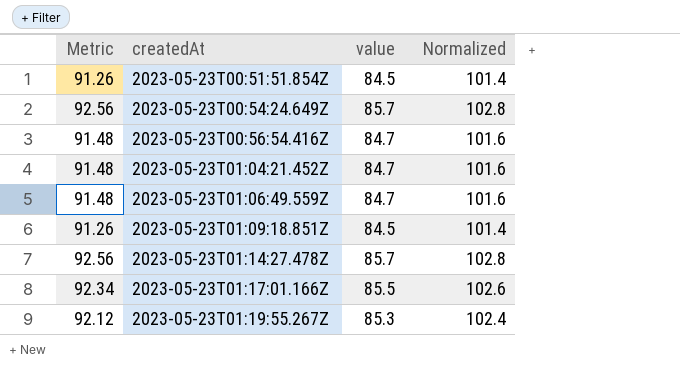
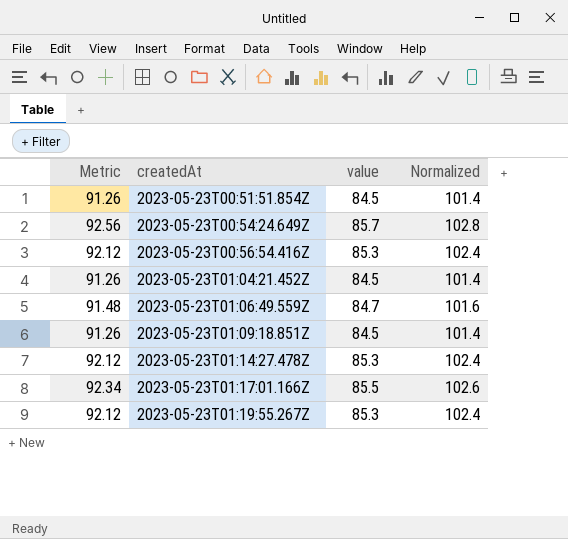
2023-05-23T00:56:54.416Z | Metric: 91.48 -> 92.12
2023-05-23T00:56:54.416Z | value: 84.7 -> 85.3
2023-05-23T00:56:54.416Z | Normalized: 101.6 -> 102.4
2023-05-23T01:04:21.452Z | Metric: 91.48 -> 91.26
2023-05-23T01:04:21.452Z | value: 84.7 -> 84.5
2023-05-23T01:04:21.452Z | Normalized: 101.6 -> 101.4
2023-05-23T01:14:27.478Z | Metric: 92.56 -> 92.12
2023-05-23T01:14:27.478Z | value: 85.7 -> 85.3
2023-05-23T01:14:27.478Z | Normalized: 102.8 -> 102.4

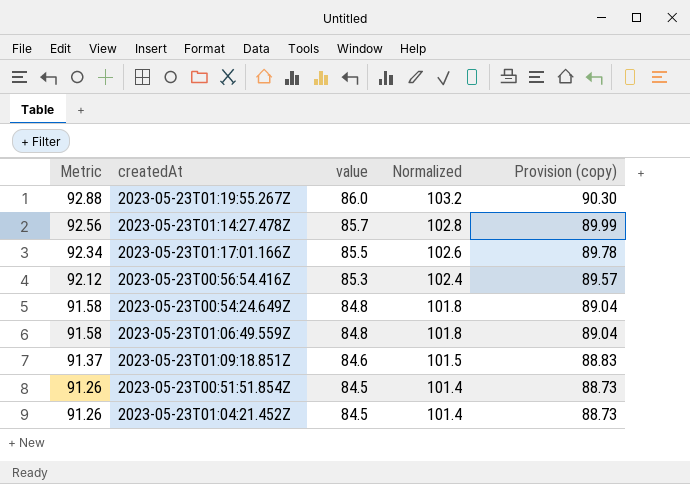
row order: createdAt ascending -> Metric descending
column Provision (copy) | formula: none -> [value] * 1.05
2023-05-23T01:19:55.267Z | Metric: 92.12 -> 92.88
2023-05-23T01:19:55.267Z | value: 85.3 -> 86.0
2023-05-23T01:19:55.267Z | Normalized: 102.4 -> 103.2
2023-05-23T01:14:27.478Z | Metric: 92.12 -> 92.56
2023-05-23T01:14:27.478Z | value: 85.3 -> 85.7
2023-05-23T01:14:27.478Z | Normalized: 102.4 -> 102.8
2023-05-23T00:54:24.649Z | Metric: 92.56 -> 91.58
2023-05-23T00:54:24.649Z | value: 85.7 -> 84.8
2023-05-23T00:54:24.649Z | Normalized: 102.8 -> 101.8
2023-05-23T01:06:49.559Z | Metric: 91.48 -> 91.58
2023-05-23T01:06:49.559Z | value: 84.7 -> 84.8
2023-05-23T01:06:49.559Z | Normalized: 101.6 -> 101.8
2023-05-23T01:09:18.851Z | Metric: 91.26 -> 91.37
2023-05-23T01:09:18.851Z | value: 84.5 -> 84.6
2023-05-23T01:09:18.851Z | Normalized: 101.4 -> 101.5

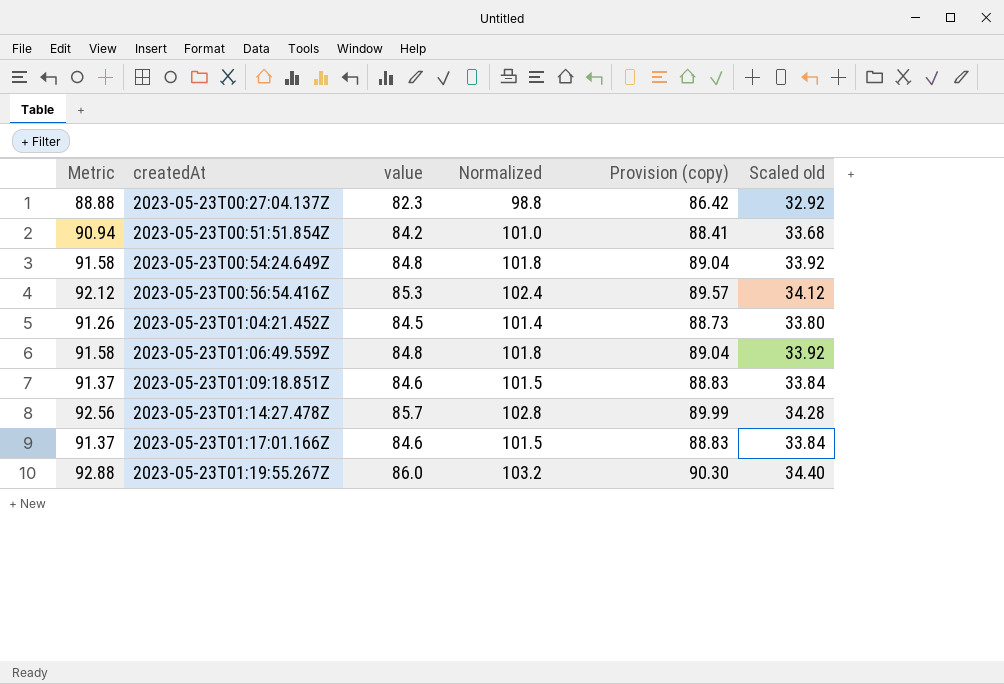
row order: Metric descending -> createdAt ascending
column Scaled old | formula: none -> [value] * 0.4
row 2023-05-23T00:27:04.137Z: none -> 88.88 | 82.3 | 98.8 | 86.42 | 32.92
2023-05-23T00:51:51.854Z | Metric: 91.26 -> 90.94
2023-05-23T00:51:51.854Z | value: 84.5 -> 84.2
2023-05-23T00:51:51.854Z | Normalized: 101.4 -> 101.0
2023-05-23T00:51:51.854Z | Provision (copy): 88.73 -> 88.41
2023-05-23T01:17:01.166Z | Metric: 92.34 -> 91.37
2023-05-23T01:17:01.166Z | value: 85.5 -> 84.6
2023-05-23T01:17:01.166Z | Normalized: 102.6 -> 101.5
2023-05-23T01:17:01.166Z | Provision (copy): 89.78 -> 88.83

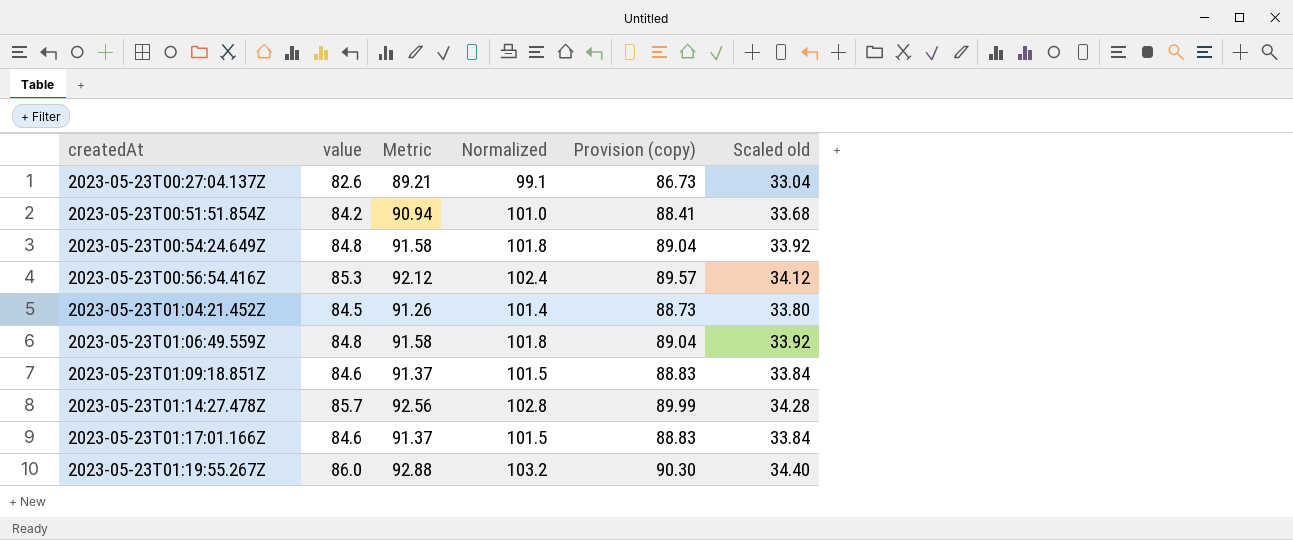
column Metric | position: 1 -> 3
2023-05-23T00:27:04.137Z | value: 82.3 -> 82.6
2023-05-23T00:27:04.137Z | Metric: 88.88 -> 89.21
2023-05-23T00:27:04.137Z | Normalized: 98.8 -> 99.1
2023-05-23T00:27:04.137Z | Provision (copy): 86.42 -> 86.73
2023-05-23T00:27:04.137Z | Scaled old: 32.92 -> 33.04

